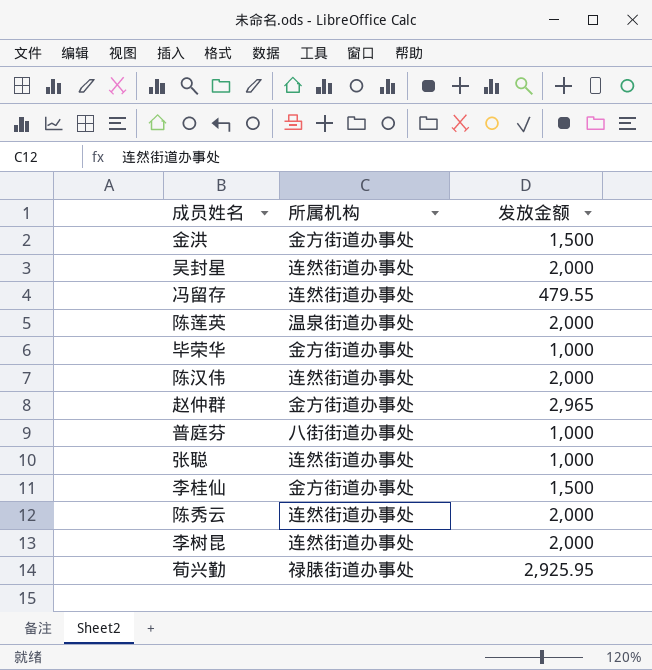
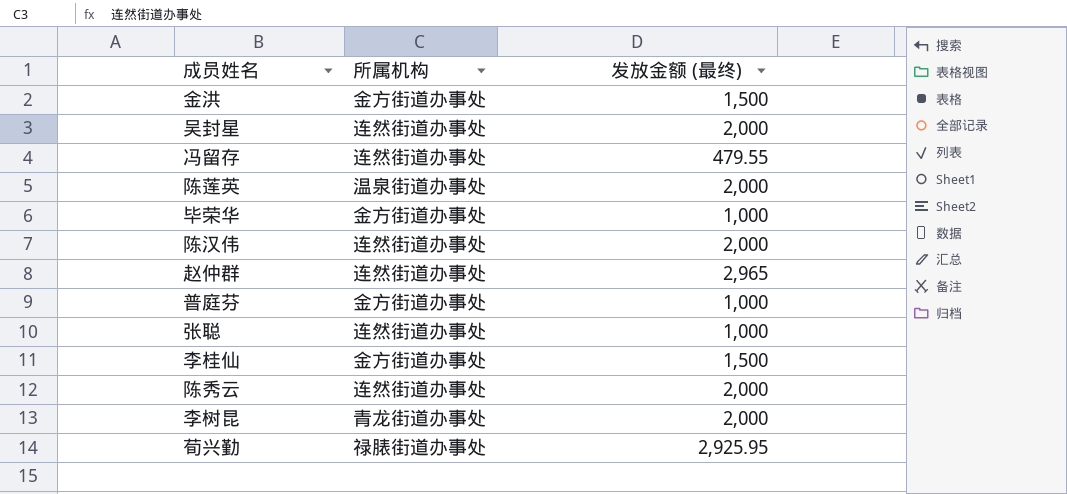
column name: 发放金额 -> 发放金额 (最终)
赵仲群 | 所属机构: 金方街道办事处 -> 连然街道办事处
普庭芬 | 所属机构: 八街街道办事处 -> 金方街道办事处
李树昆 | 所属机构: 连然街道办事处 -> 青龙街道办事处

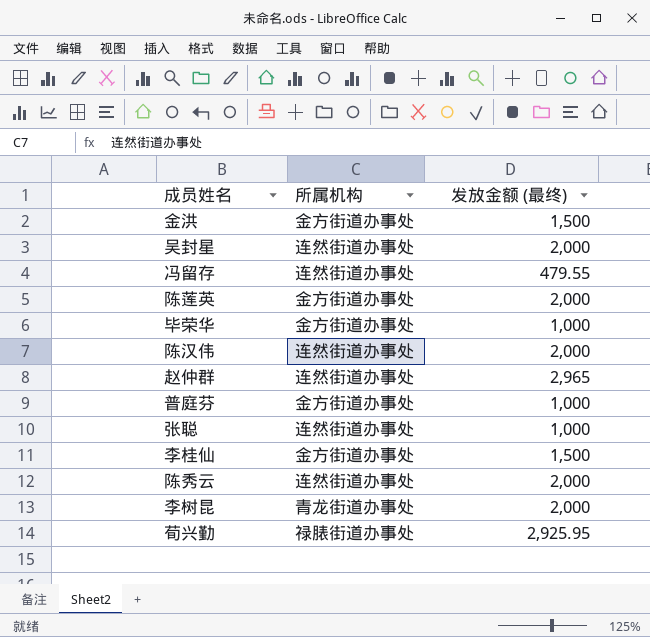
陈莲英 | 所属机构: 温泉街道办事处 -> 金方街道办事处

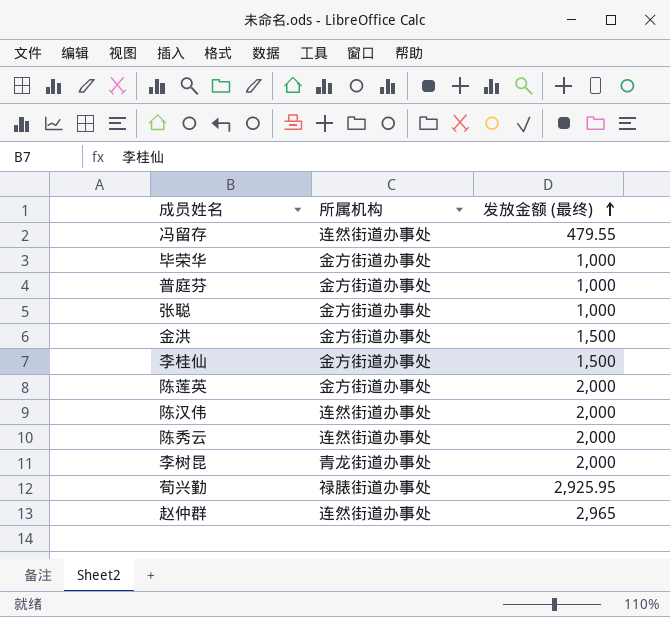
row order: none -> 发放金额 (最终) ascending
row 吴封星: 连然街道办事处 | 2,000 -> none
张聪 | 所属机构: 连然街道办事处 -> 金方街道办事处

